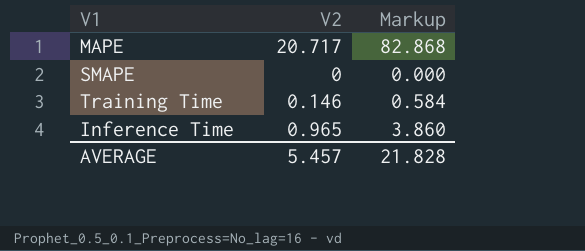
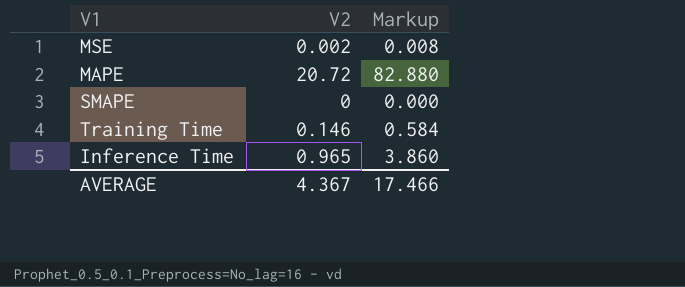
row MSE: none -> 0.002 | 0.008
MAPE | V2: 20.717 -> 20.72
MAPE | Markup: 82.868 -> 82.880
AVERAGE | V2: 5.457 -> 4.367
AVERAGE | Markup: 21.828 -> 17.466

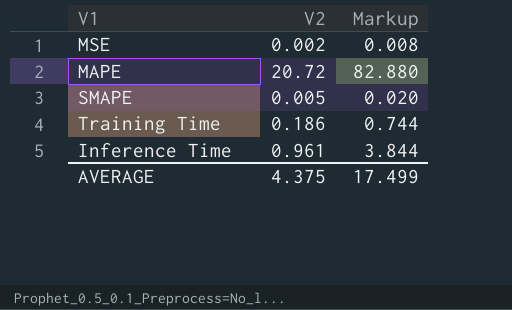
SMAPE | V2: 0 -> 0.005
SMAPE | Markup: 0.000 -> 0.020
Training Time | V2: 0.146 -> 0.186
Training Time | Markup: 0.584 -> 0.744
Inference Time | V2: 0.965 -> 0.961
Inference Time | Markup: 3.860 -> 3.844
AVERAGE | V2: 4.367 -> 4.375
AVERAGE | Markup: 17.466 -> 17.499

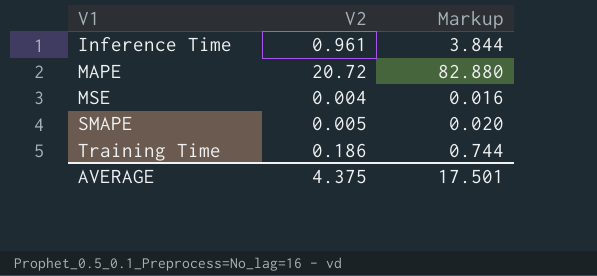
row order: none -> V1 ascending
MSE | V2: 0.002 -> 0.004
MSE | Markup: 0.008 -> 0.016
AVERAGE | Markup: 17.499 -> 17.501

